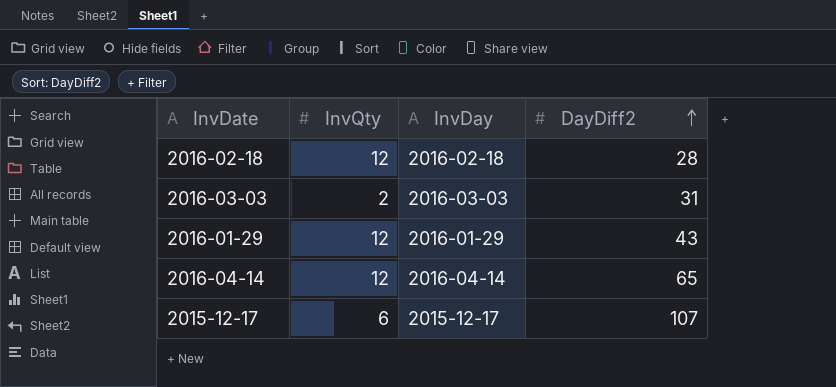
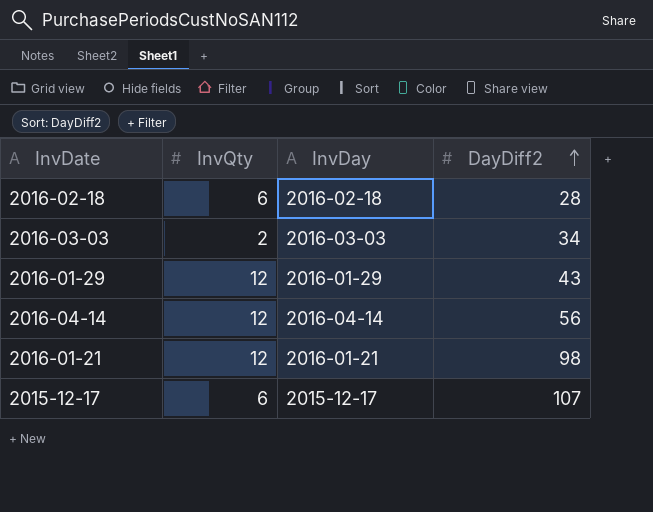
2016-02-18 | InvQty: 12 -> 6
2016-03-03 | DayDiff2: 31 -> 34
2016-04-14 | DayDiff2: 65 -> 56
row 2016-01-21: none -> 12 | 2016-01-21 | 98

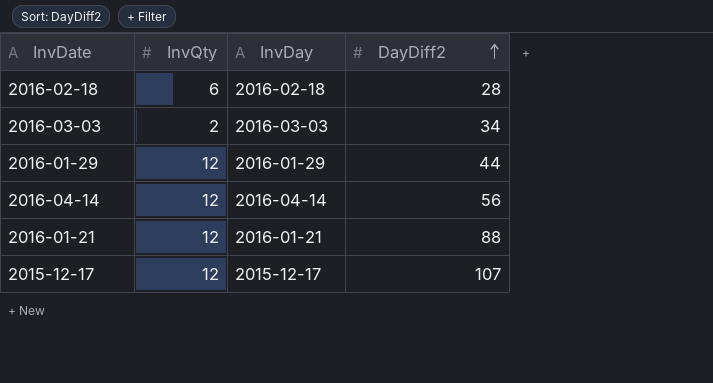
2016-01-29 | DayDiff2: 43 -> 44
2016-01-21 | DayDiff2: 98 -> 88
2015-12-17 | InvQty: 6 -> 12

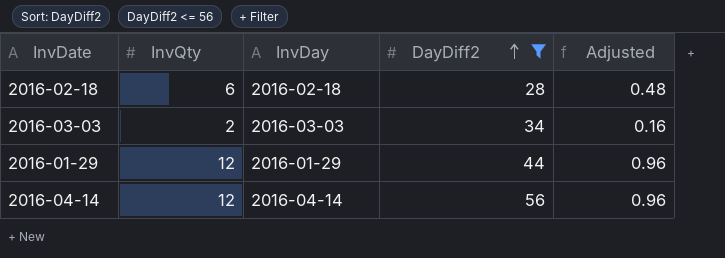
filter: none -> DayDiff2 <= 56
column Adjusted | formula: none -> [InvQty] * 0.08

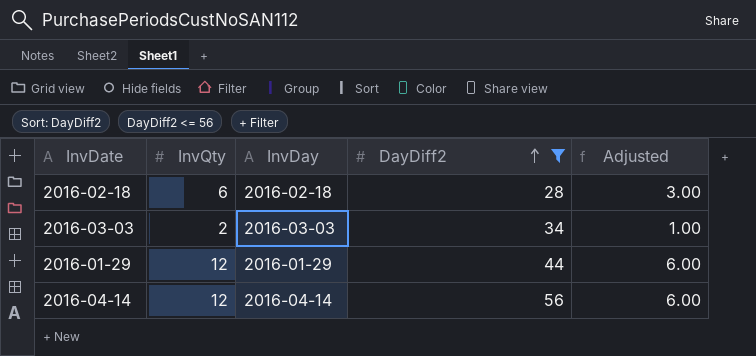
column Adjusted | formula: [InvQty] * 0.08 -> [InvQty] * 0.5

